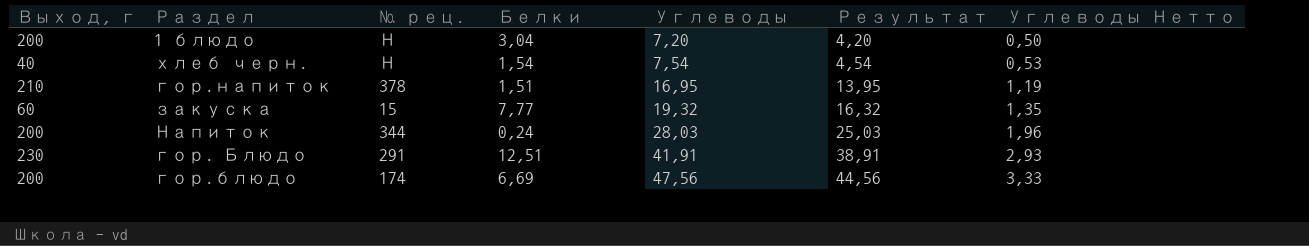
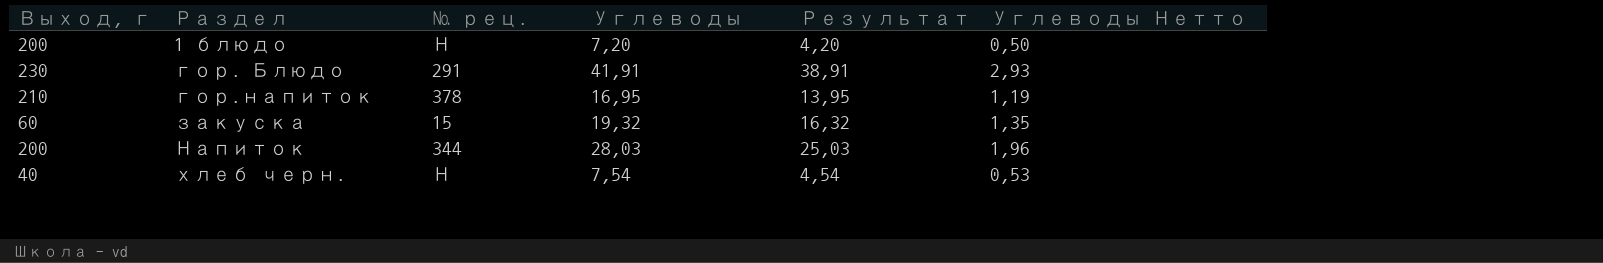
row order: Углеводы ascending -> Раздел ascending
column Белки | position: 4 -> none
row гор.блюдо: 200 | 174 | 6,69 | 47,56 | 44,56 | 3,33 -> none

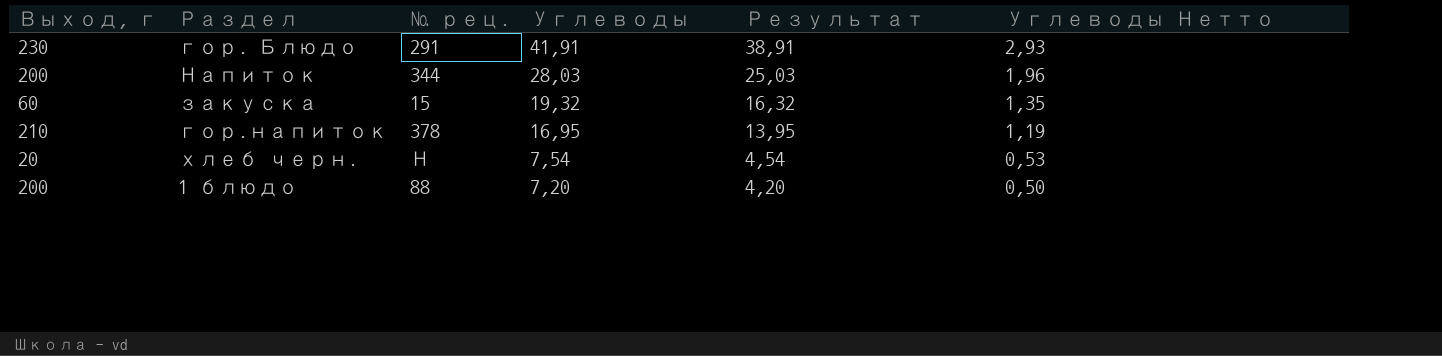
row order: Раздел ascending -> Углеводы descending
хлеб черн. | Выход, г: 40 -> 20
1 блюдо | № рец.: Н -> 88

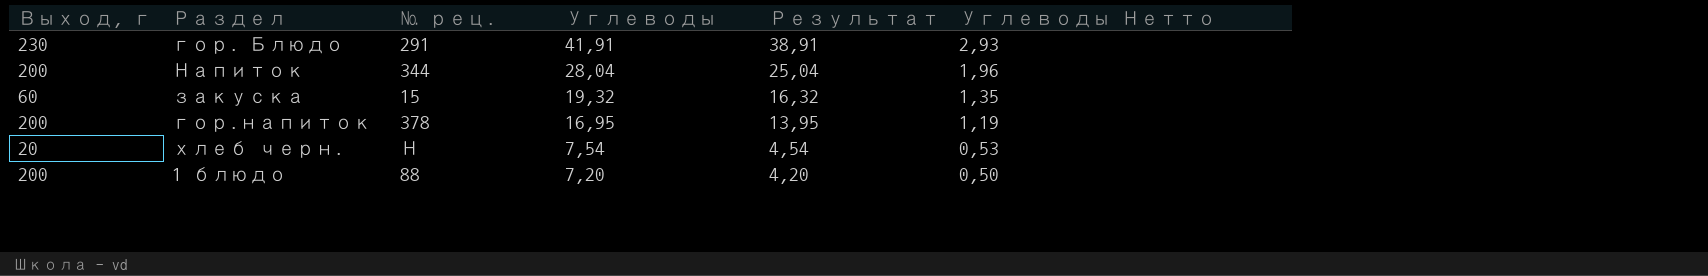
Напиток | Углеводы: 28,03 -> 28,04
Напиток | Результат: 25,03 -> 25,04
гор.напиток | Выход, г: 210 -> 200

